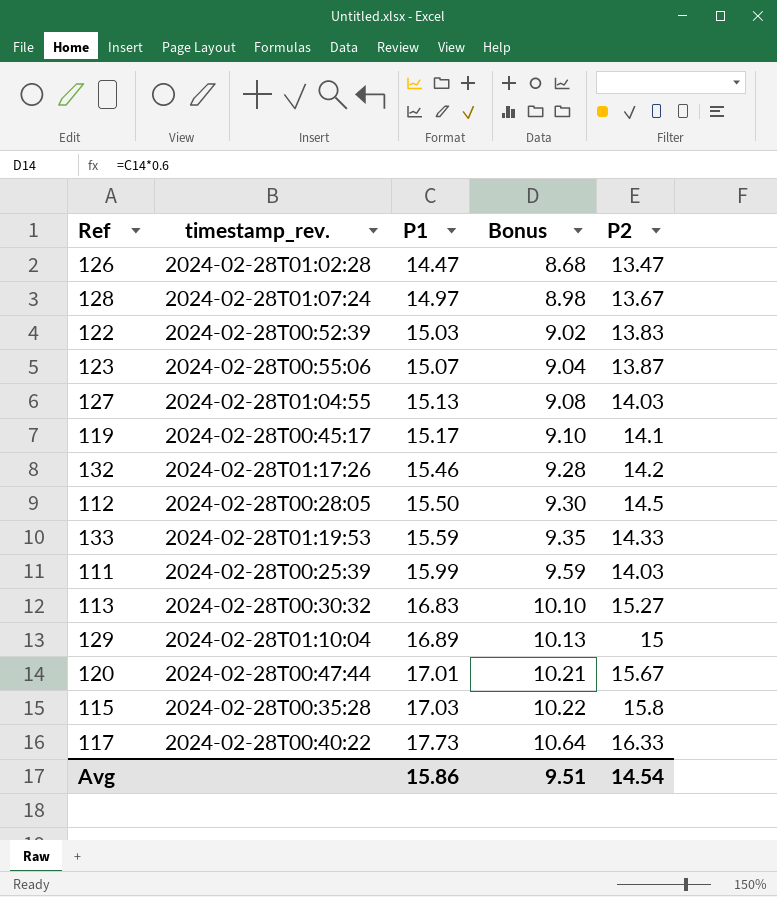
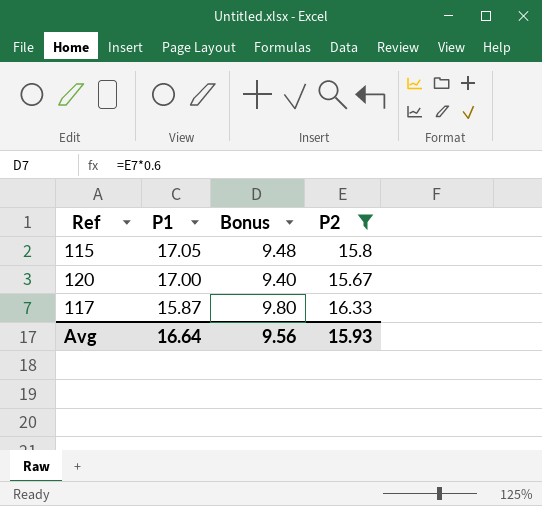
filter: none -> P2 >= 15.67
row order: P1 ascending -> P1 descending
column timestamp_rev. | position: 2 -> none
column Bonus | formula: [P1] * 0.6 -> [P2] * 0.6
115 | P1: 17.03 -> 17.05
120 | P1: 17.01 -> 17.00
117 | P1: 17.73 -> 15.87
Avg | P1: 15.86 -> 16.64
Avg | Bonus: 9.51 -> 9.56
Avg | P2: 14.54 -> 15.93

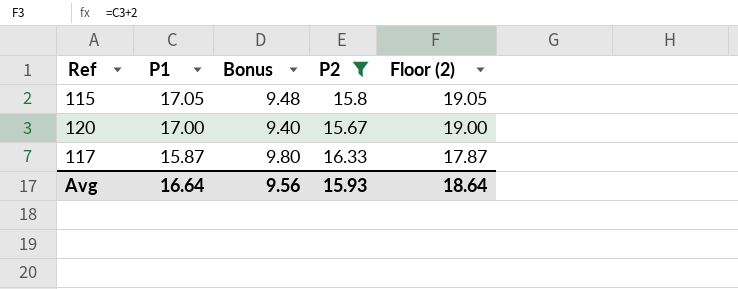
column Floor (2) | formula: none -> [P1] + 2

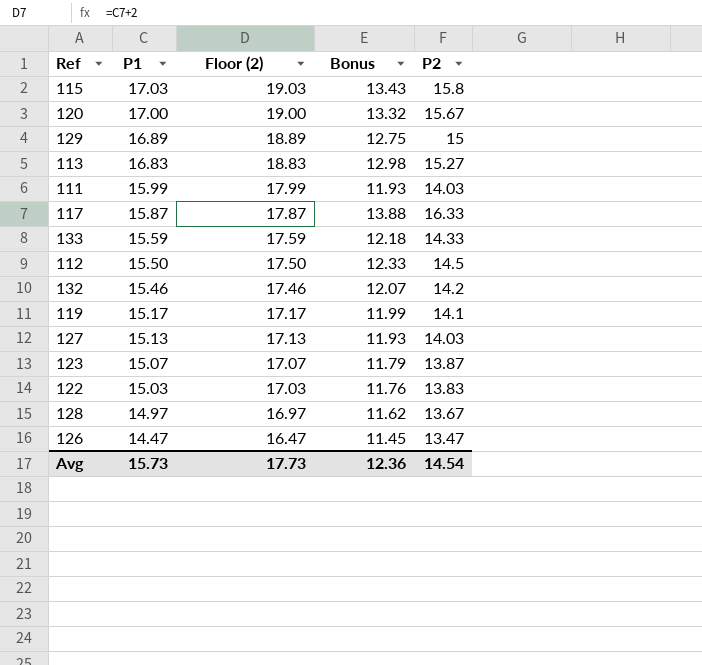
filter: P2 >= 15.67 -> none
column Floor (2) | position: 5 -> 3
column Bonus | formula: [P2] * 0.6 -> [P2] * 0.85
115 | P1: 17.05 -> 17.03
115 | Floor (2): 19.05 -> 19.03
Avg | P1: 16.64 -> 15.73
Avg | Floor (2): 18.64 -> 17.73
Avg | Bonus: 9.56 -> 12.36
Avg | P2: 15.93 -> 14.54

